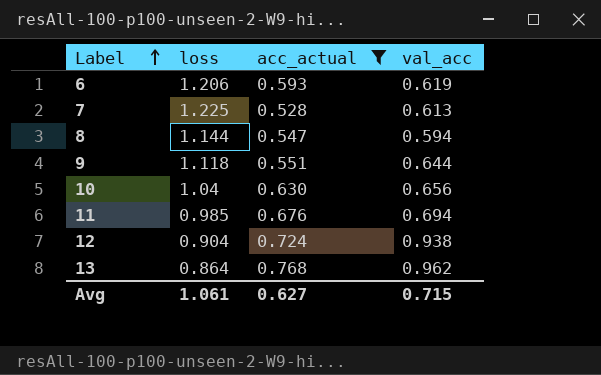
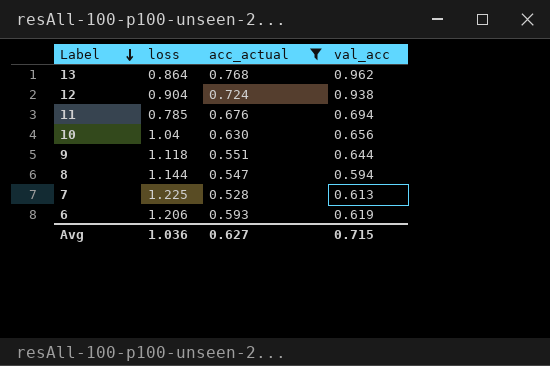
row order: Label ascending -> Label descending
11 | loss: 0.985 -> 0.785
Avg | loss: 1.061 -> 1.036

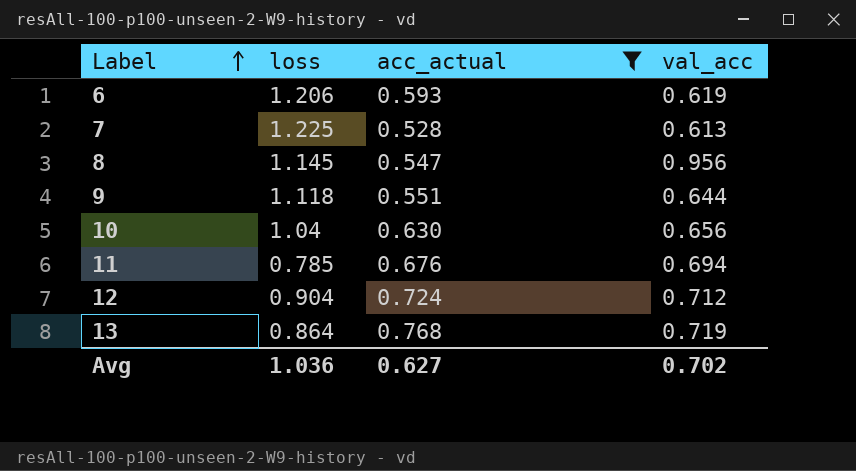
row order: Label descending -> Label ascending
8 | loss: 1.144 -> 1.145
8 | val_acc: 0.594 -> 0.956
12 | val_acc: 0.938 -> 0.712
13 | val_acc: 0.962 -> 0.719
Avg | val_acc: 0.715 -> 0.702

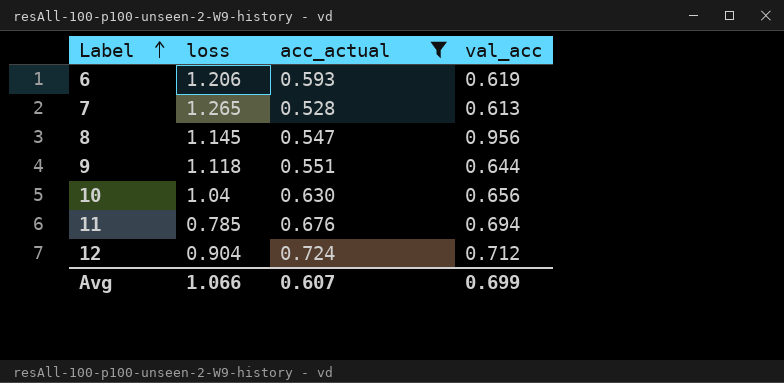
row 13: 0.864 | 0.768 | 0.719 -> none
7 | loss: 1.225 -> 1.265
Avg | loss: 1.036 -> 1.066
Avg | acc_actual: 0.627 -> 0.607
Avg | val_acc: 0.702 -> 0.699

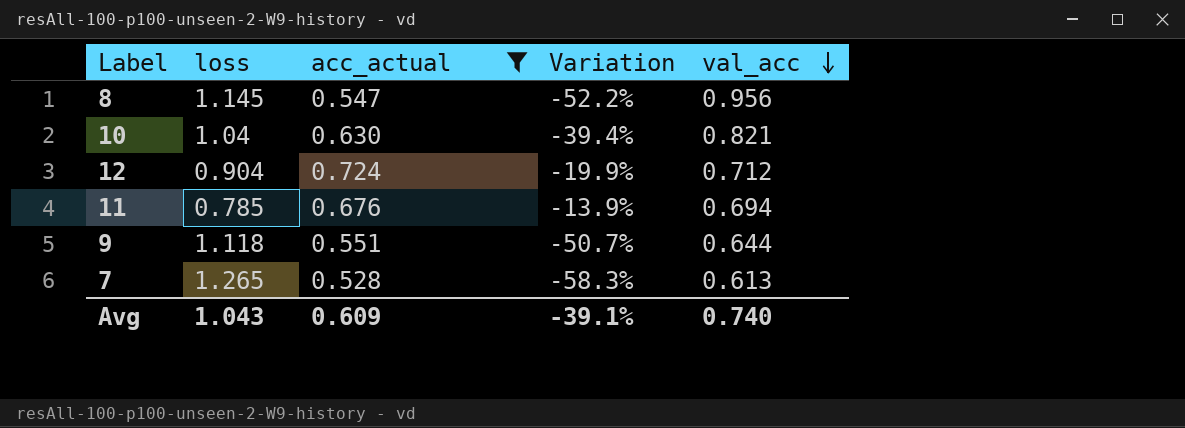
row order: Label ascending -> val_acc descending
column Variation | formula: none -> ([acc_actual] - [loss]) / [loss]
row 6: 1.206 | 0.593 | 0.619 -> none
10 | val_acc: 0.656 -> 0.821
Avg | loss: 1.066 -> 1.043
Avg | acc_actual: 0.607 -> 0.609
Avg | val_acc: 0.699 -> 0.740

